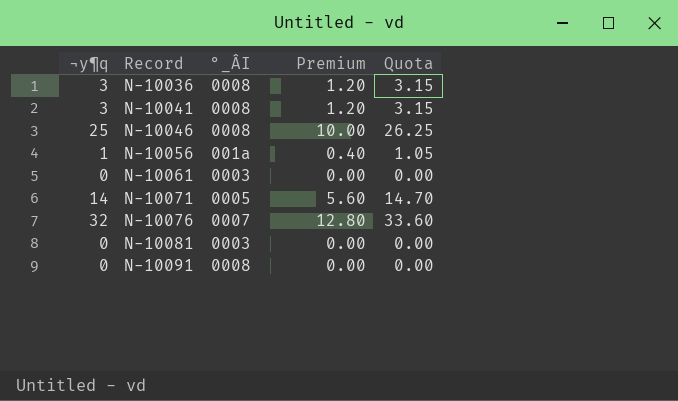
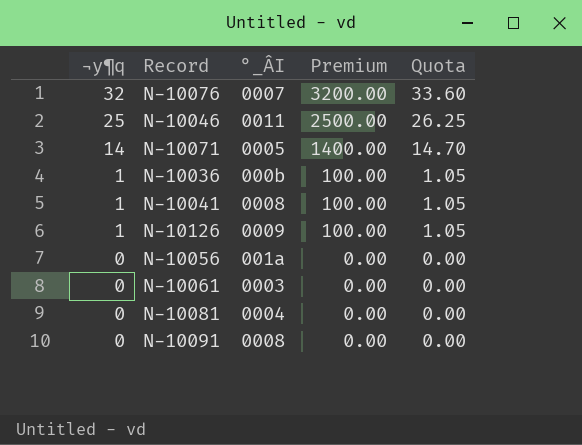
row order: Record ascending -> ¬y¶q descending
column Premium | formula: [¬y¶q] * 0.4 -> [¬y¶q] * 100
N-10046 | °_ÂI: 0008 -> 0011
N-10036 | ¬y¶q: 3 -> 1
N-10036 | °_ÂI: 0008 -> 000b
N-10036 | Quota: 3.15 -> 1.05
N-10041 | ¬y¶q: 3 -> 1
N-10041 | Quota: 3.15 -> 1.05
row N-10126: none -> 1 | 0009 | 100.00 | 1.05
N-10056 | ¬y¶q: 1 -> 0
N-10056 | Quota: 1.05 -> 0.00
N-10081 | °_ÂI: 0003 -> 0004

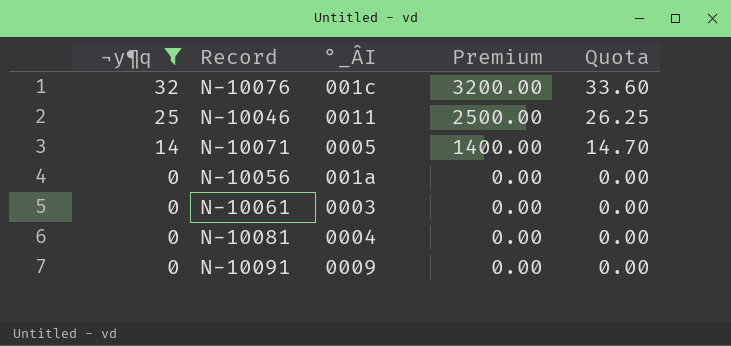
filter: none -> ¬y¶q != 1
N-10076 | °_ÂI: 0007 -> 001c
N-10091 | °_ÂI: 0008 -> 0009

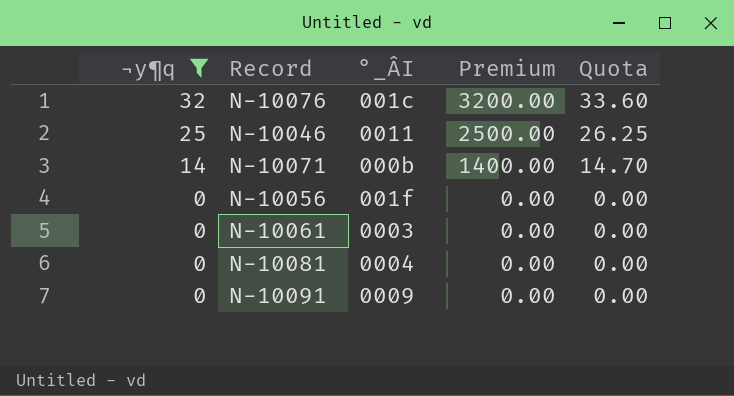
N-10071 | °_ÂI: 0005 -> 000b
N-10056 | °_ÂI: 001a -> 001f

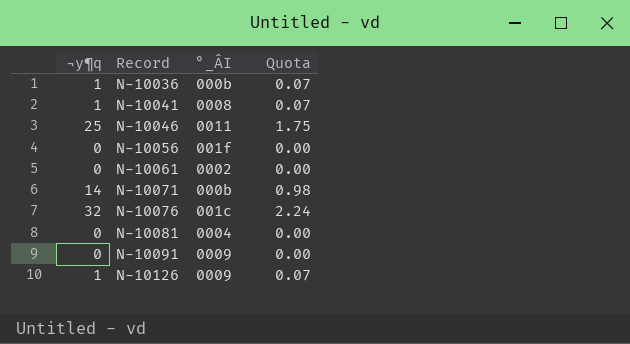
filter: ¬y¶q != 1 -> none
row order: ¬y¶q descending -> Record ascending
column Premium | formula: [¬y¶q] * 100 -> none
column Quota | formula: [¬y¶q] * 1.05 -> [¬y¶q] * 0.07
N-10061 | °_ÂI: 0003 -> 0002

